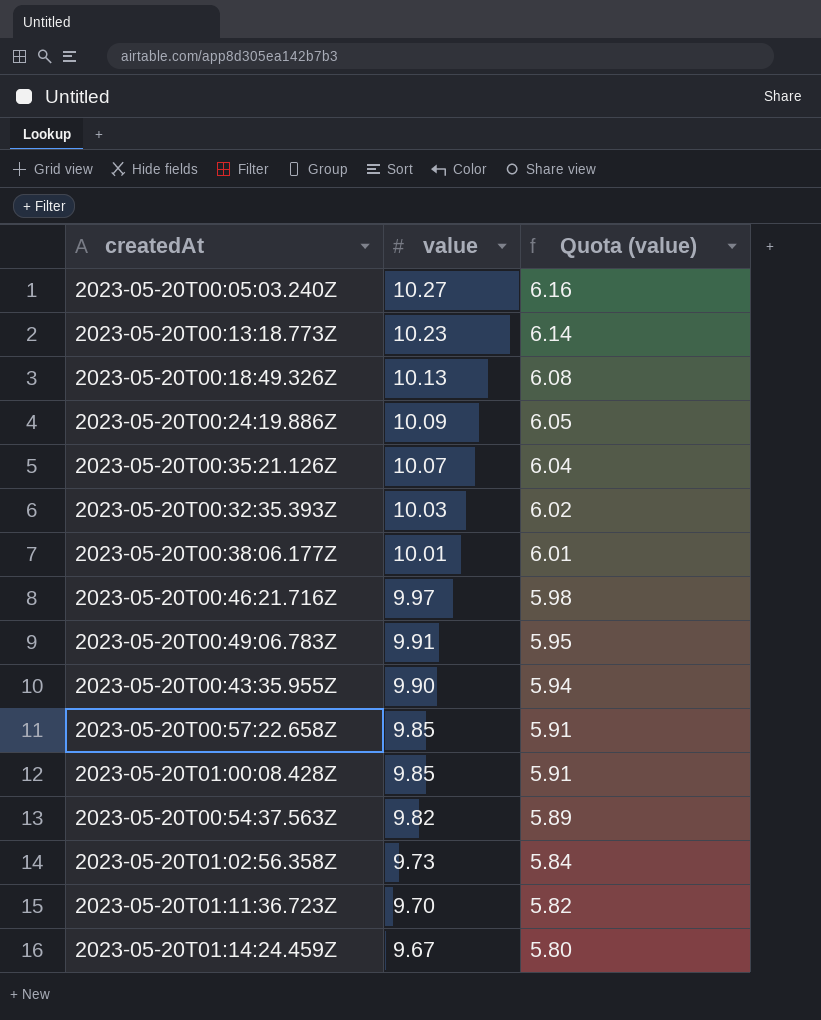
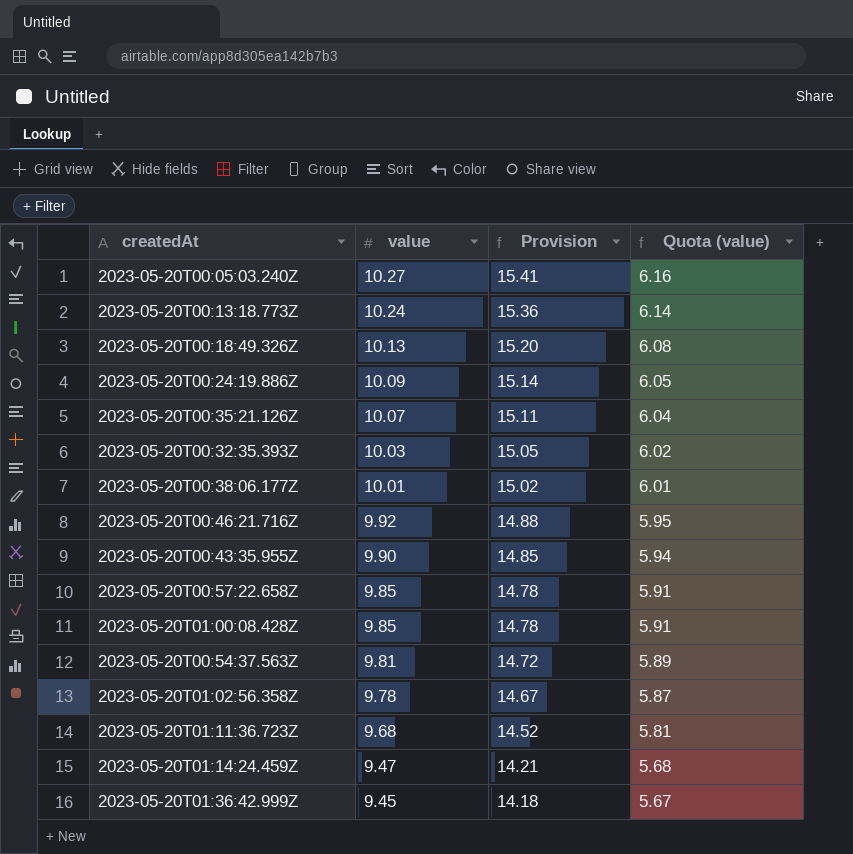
column Provision | formula: none -> [value] * 1.5
row 2023-05-20T00:49:06.783Z: 9.91 | 5.95 -> none
2023-05-20T00:13:18.773Z | value: 10.23 -> 10.24
2023-05-20T00:46:21.716Z | value: 9.97 -> 9.92
2023-05-20T00:46:21.716Z | Quota (value): 5.98 -> 5.95
2023-05-20T00:54:37.563Z | value: 9.82 -> 9.81
2023-05-20T01:02:56.358Z | value: 9.73 -> 9.78
2023-05-20T01:02:56.358Z | Quota (value): 5.84 -> 5.87
2023-05-20T01:11:36.723Z | value: 9.70 -> 9.68
2023-05-20T01:11:36.723Z | Quota (value): 5.82 -> 5.81
2023-05-20T01:14:24.459Z | value: 9.67 -> 9.47
2023-05-20T01:14:24.459Z | Quota (value): 5.80 -> 5.68
row 2023-05-20T01:36:42.999Z: none -> 9.45 | 14.18 | 5.67

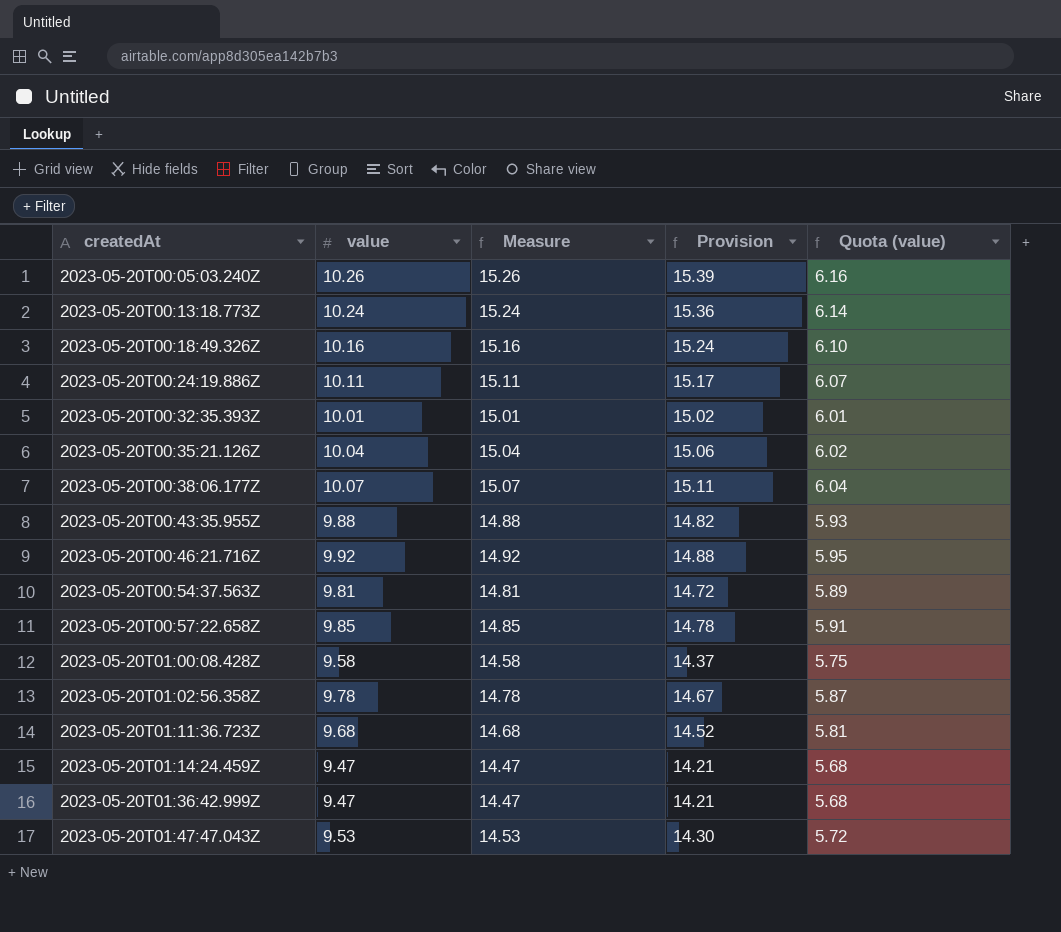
row order: value descending -> createdAt ascending
column Measure | formula: none -> [value] + 5
2023-05-20T00:05:03.240Z | value: 10.27 -> 10.26
2023-05-20T00:05:03.240Z | Provision: 15.41 -> 15.39
2023-05-20T00:18:49.326Z | value: 10.13 -> 10.16
2023-05-20T00:18:49.326Z | Provision: 15.20 -> 15.24
2023-05-20T00:18:49.326Z | Quota (value): 6.08 -> 6.10
2023-05-20T00:24:19.886Z | value: 10.09 -> 10.11
2023-05-20T00:24:19.886Z | Provision: 15.14 -> 15.17
2023-05-20T00:24:19.886Z | Quota (value): 6.05 -> 6.07
2023-05-20T00:32:35.393Z | value: 10.03 -> 10.01
2023-05-20T00:32:35.393Z | Provision: 15.05 -> 15.02
2023-05-20T00:32:35.393Z | Quota (value): 6.02 -> 6.01
2023-05-20T00:35:21.126Z | value: 10.07 -> 10.04
2023-05-20T00:35:21.126Z | Provision: 15.11 -> 15.06
2023-05-20T00:35:21.126Z | Quota (value): 6.04 -> 6.02
2023-05-20T00:38:06.177Z | value: 10.01 -> 10.07
2023-05-20T00:38:06.177Z | Provision: 15.02 -> 15.11
2023-05-20T00:38:06.177Z | Quota (value): 6.01 -> 6.04
2023-05-20T00:43:35.955Z | value: 9.90 -> 9.88
2023-05-20T00:43:35.955Z | Provision: 14.85 -> 14.82
2023-05-20T00:43:35.955Z | Quota (value): 5.94 -> 5.93
2023-05-20T01:00:08.428Z | value: 9.85 -> 9.58
2023-05-20T01:00:08.428Z | Provision: 14.78 -> 14.37
2023-05-20T01:00:08.428Z | Quota (value): 5.91 -> 5.75
2023-05-20T01:36:42.999Z | value: 9.45 -> 9.47
2023-05-20T01:36:42.999Z | Provision: 14.18 -> 14.21
2023-05-20T01:36:42.999Z | Quota (value): 5.67 -> 5.68
row 2023-05-20T01:47:47.043Z: none -> 9.53 | 14.53 | 14.30 | 5.72

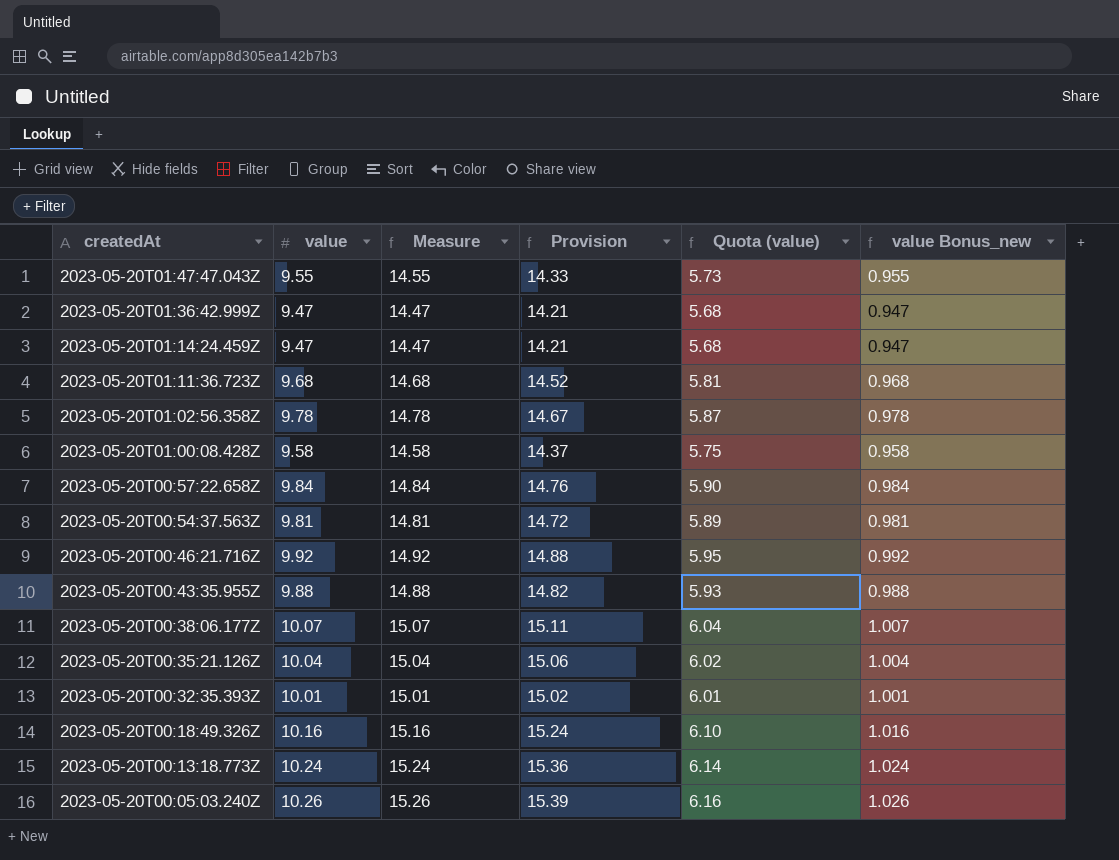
row order: createdAt ascending -> createdAt descending
column value Bonus_new | formula: none -> [value] * 0.1
row 2023-05-20T00:24:19.886Z: 10.11 | 15.11 | 15.17 | 6.07 -> none
2023-05-20T01:47:47.043Z | value: 9.53 -> 9.55
2023-05-20T01:47:47.043Z | Measure: 14.53 -> 14.55
2023-05-20T01:47:47.043Z | Provision: 14.30 -> 14.33
2023-05-20T01:47:47.043Z | Quota (value): 5.72 -> 5.73
2023-05-20T00:57:22.658Z | value: 9.85 -> 9.84
2023-05-20T00:57:22.658Z | Measure: 14.85 -> 14.84
2023-05-20T00:57:22.658Z | Provision: 14.78 -> 14.76
2023-05-20T00:57:22.658Z | Quota (value): 5.91 -> 5.90

